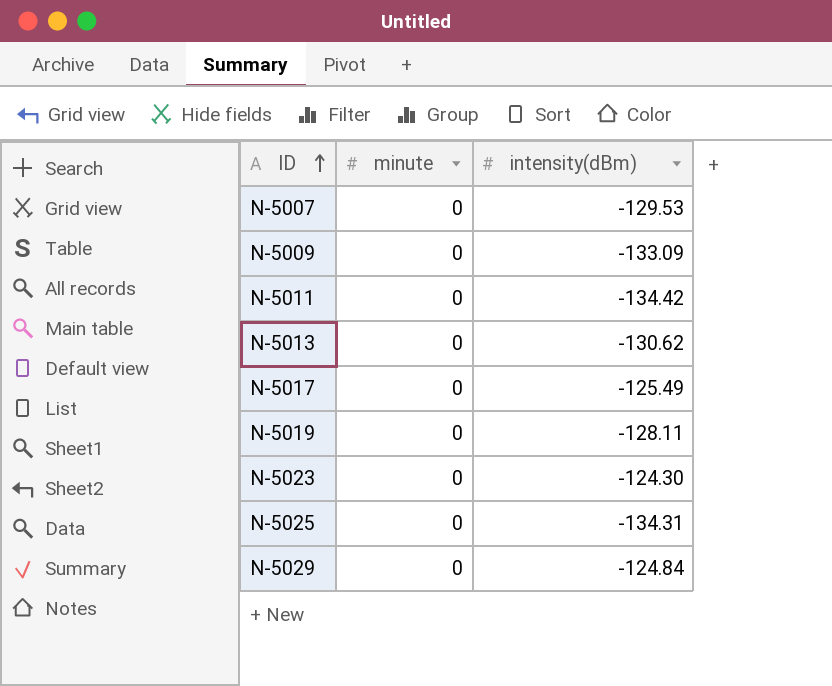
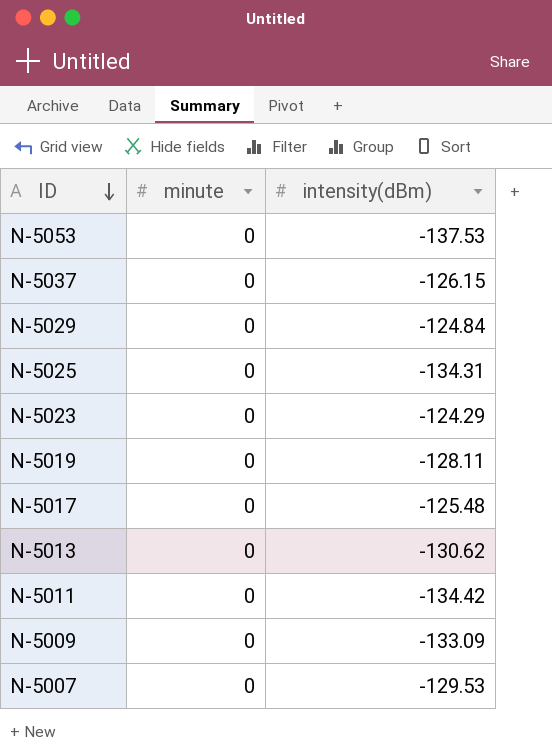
row order: ID ascending -> ID descending
row N-5053: none -> 0 | -137.53
row N-5037: none -> 0 | -126.15
N-5023 | intensity(dBm): -124.30 -> -124.29
N-5017 | intensity(dBm): -125.49 -> -125.48

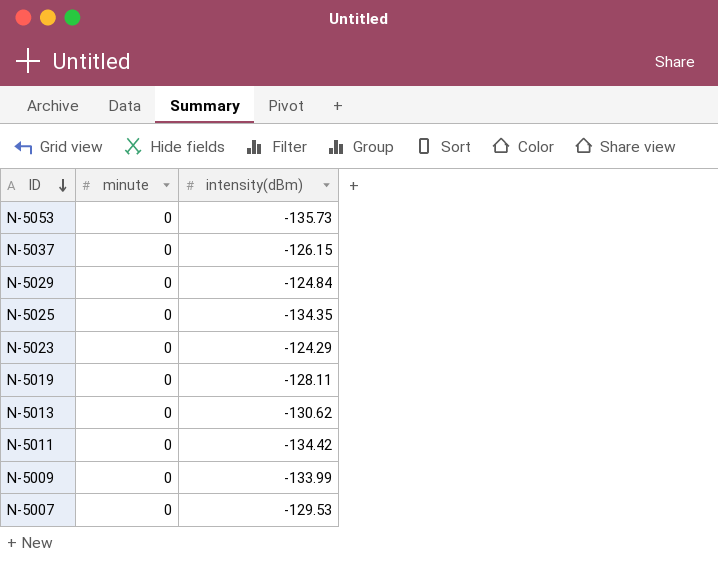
row N-5017: 0 | -125.48 -> none
N-5053 | intensity(dBm): -137.53 -> -135.73
N-5025 | intensity(dBm): -134.31 -> -134.35
N-5009 | intensity(dBm): -133.09 -> -133.99

